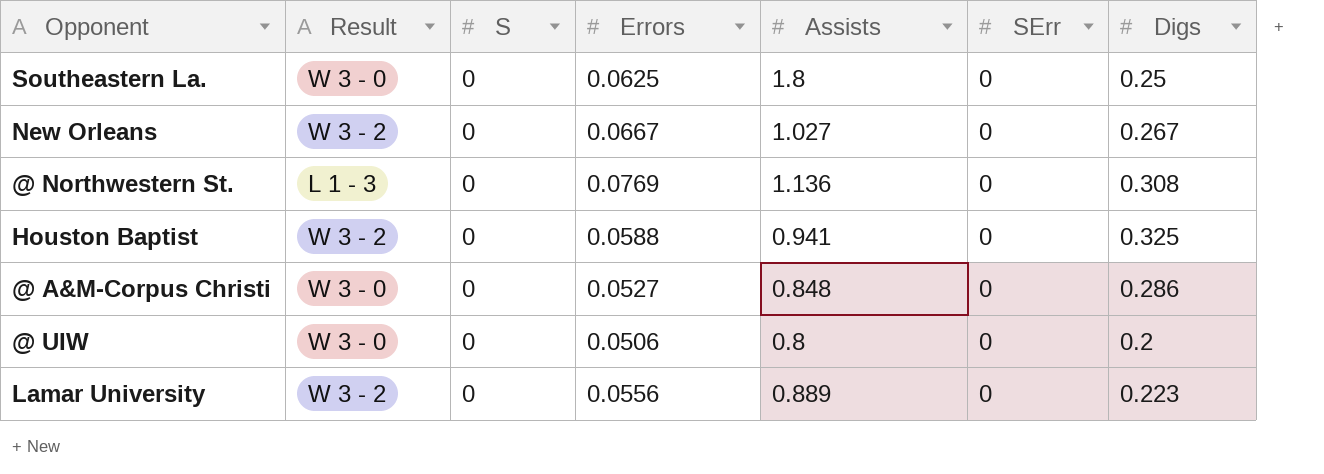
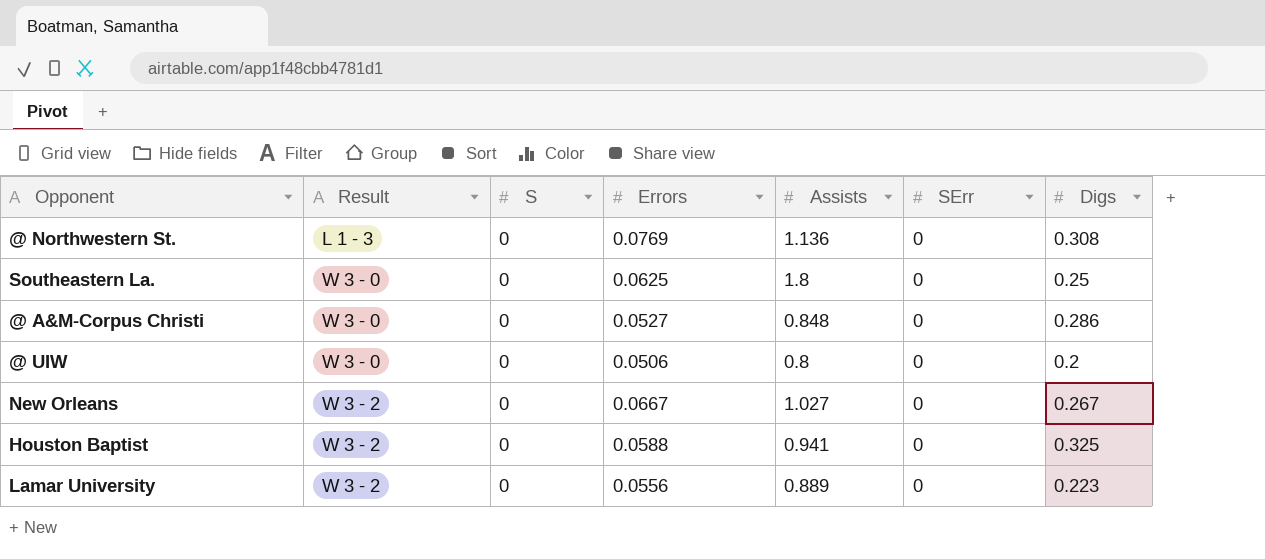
row order: none -> Result ascending

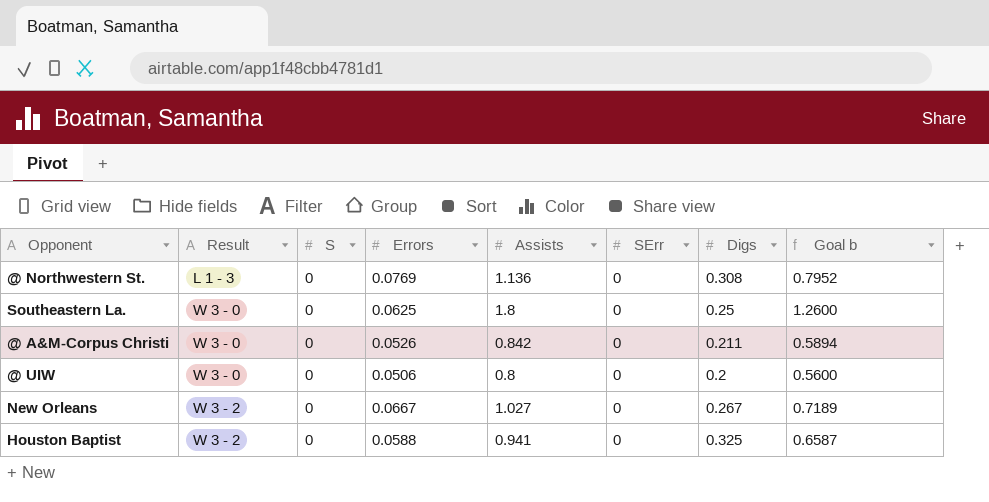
column Goal b | formula: none -> [Assists] * 0.7
row Lamar University: W 3 - 2 | 0 | 0.0556 | 0.889 | 0 | 0.223 -> none
@ A&M-Corpus Christi | Errors: 0.0527 -> 0.0526
@ A&M-Corpus Christi | Assists: 0.848 -> 0.842
@ A&M-Corpus Christi | Digs: 0.286 -> 0.211

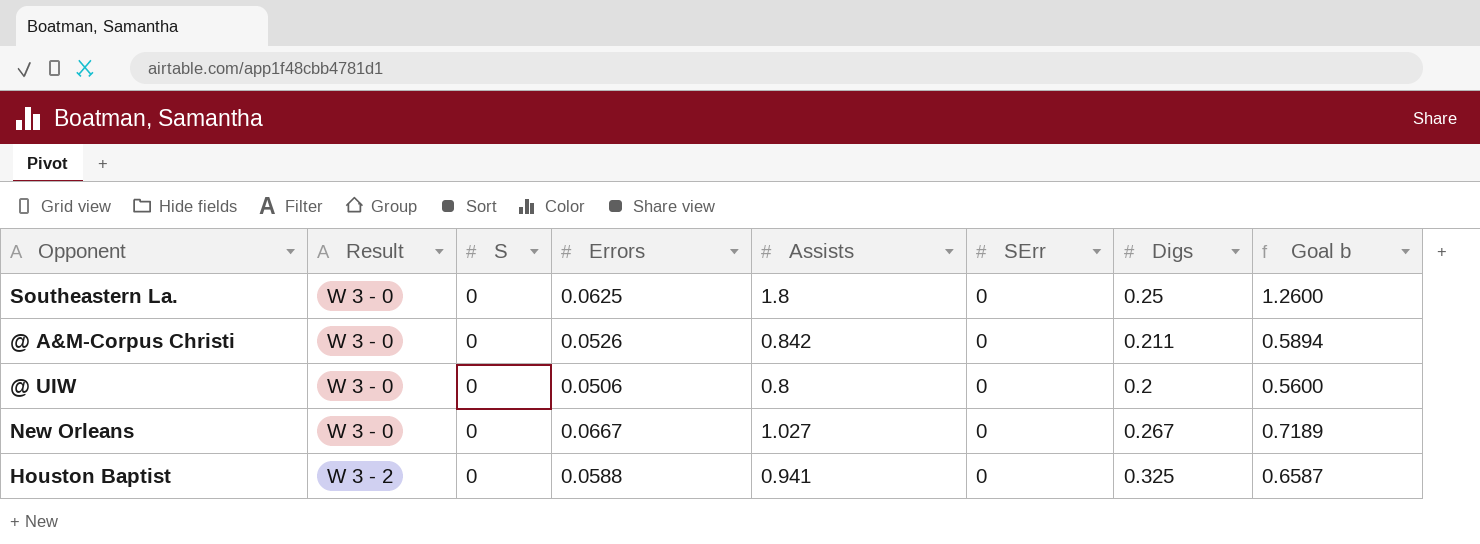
row @ Northwestern St.: L 1 - 3 | 0 | 0.0769 | 1.136 | 0 | 0.308 | 0.7952 -> none
New Orleans | Result: W 3 - 2 -> W 3 - 0

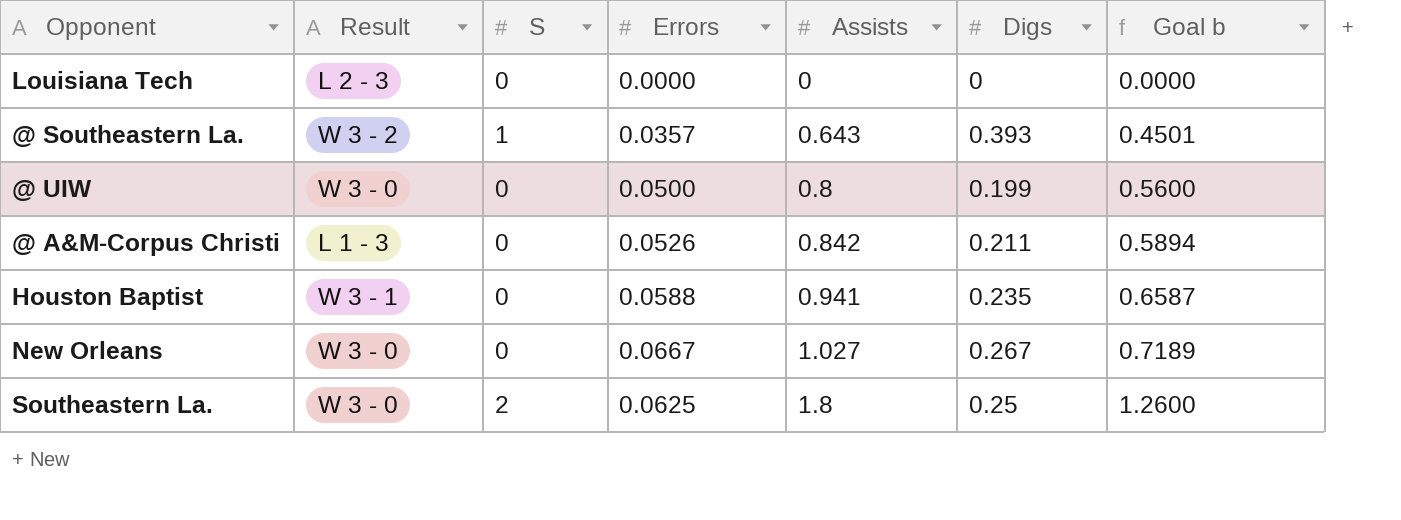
row order: Result ascending -> Assists ascending
column SErr | position: 6 -> none
row Louisiana Tech: none -> L 2 - 3 | 0 | 0.0000 | 0 | 0 | 0.0000
row @ Southeastern La.: none -> W 3 - 2 | 1 | 0.0357 | 0.643 | 0.393 | 0.4501
@ UIW | Errors: 0.0506 -> 0.0500
@ UIW | Digs: 0.2 -> 0.199
@ A&M-Corpus Christi | Result: W 3 - 0 -> L 1 - 3
Houston Baptist | Result: W 3 - 2 -> W 3 - 1
Houston Baptist | Digs: 0.325 -> 0.235
Southeastern La. | S: 0 -> 2

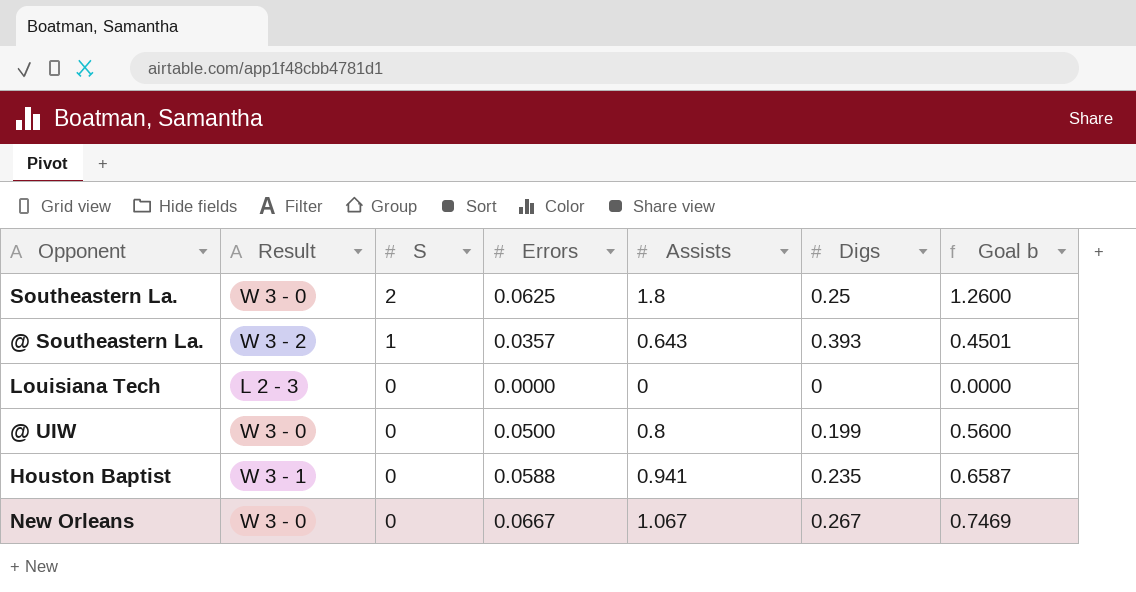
row order: Assists ascending -> S descending
row @ A&M-Corpus Christi: L 1 - 3 | 0 | 0.0526 | 0.842 | 0.211 | 0.5894 -> none
New Orleans | Assists: 1.027 -> 1.067
New Orleans | Goal b: 0.7189 -> 0.7469

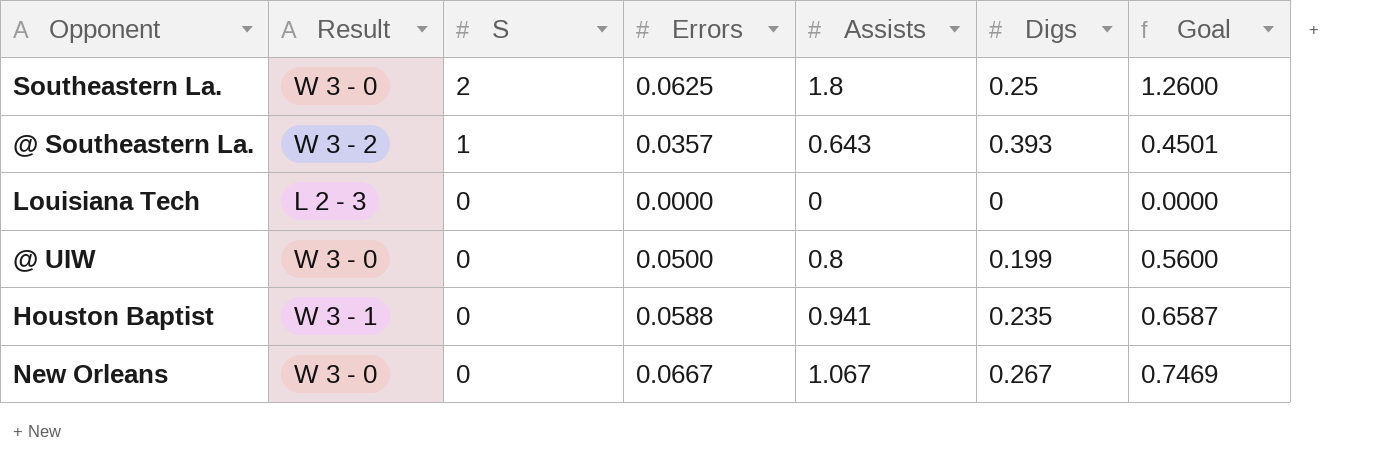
column name: Goal b -> Goal

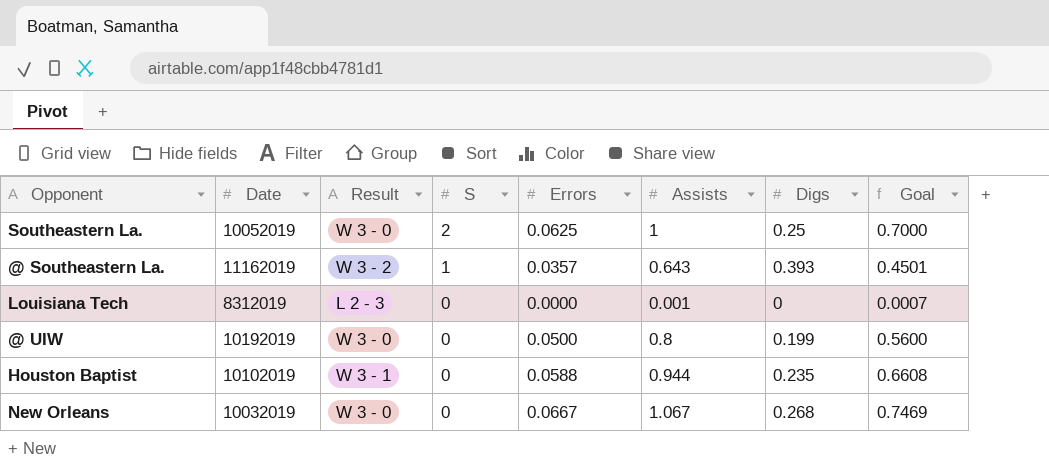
column Date | position: none -> 2
Southeastern La. | Assists: 1.8 -> 1
Southeastern La. | Goal: 1.2600 -> 0.7000
Louisiana Tech | Assists: 0 -> 0.001
Louisiana Tech | Goal: 0.0000 -> 0.0007
Houston Baptist | Assists: 0.941 -> 0.944
Houston Baptist | Goal: 0.6587 -> 0.6608
New Orleans | Digs: 0.267 -> 0.268

